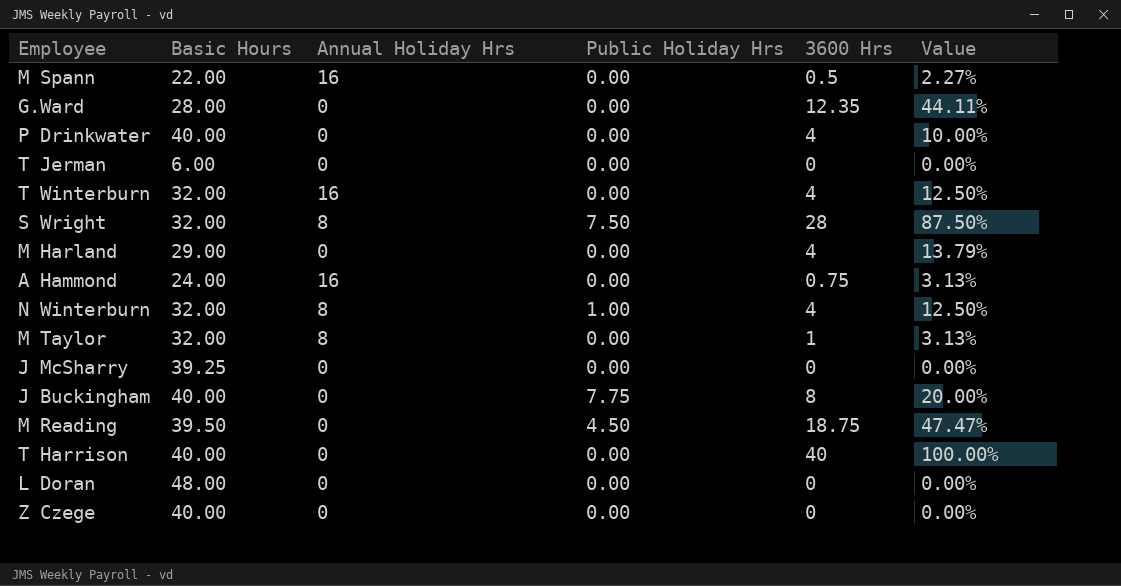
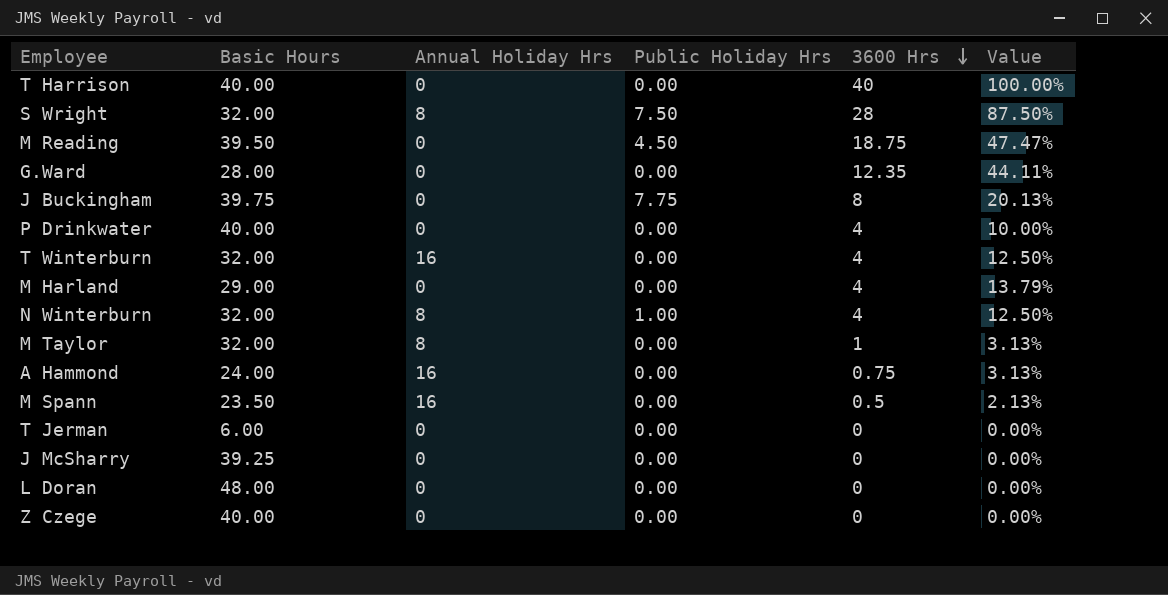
row order: none -> 3600 Hrs descending
J Buckingham | Basic Hours: 40.00 -> 39.75
J Buckingham | Value: 20.00% -> 20.13%
M Spann | Basic Hours: 22.00 -> 23.50
M Spann | Value: 2.27% -> 2.13%

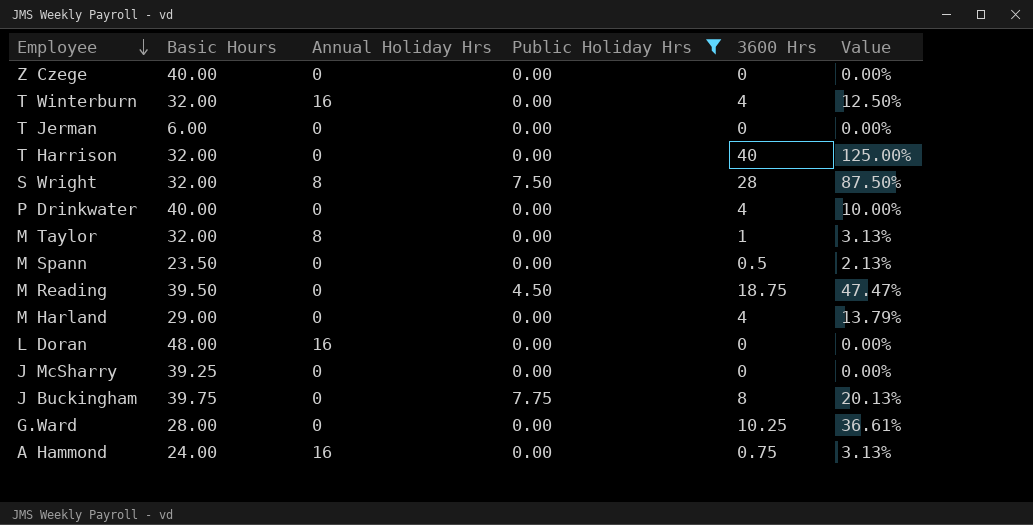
filter: none -> Public Holiday Hrs != 1.00
row order: 3600 Hrs descending -> Employee descending
T Harrison | Basic Hours: 40.00 -> 32.00
T Harrison | Value: 100.00% -> 125.00%
M Spann | Annual Holiday Hrs: 16 -> 0
L Doran | Annual Holiday Hrs: 0 -> 16
G.Ward | 3600 Hrs: 12.35 -> 10.25
G.Ward | Value: 44.11% -> 36.61%

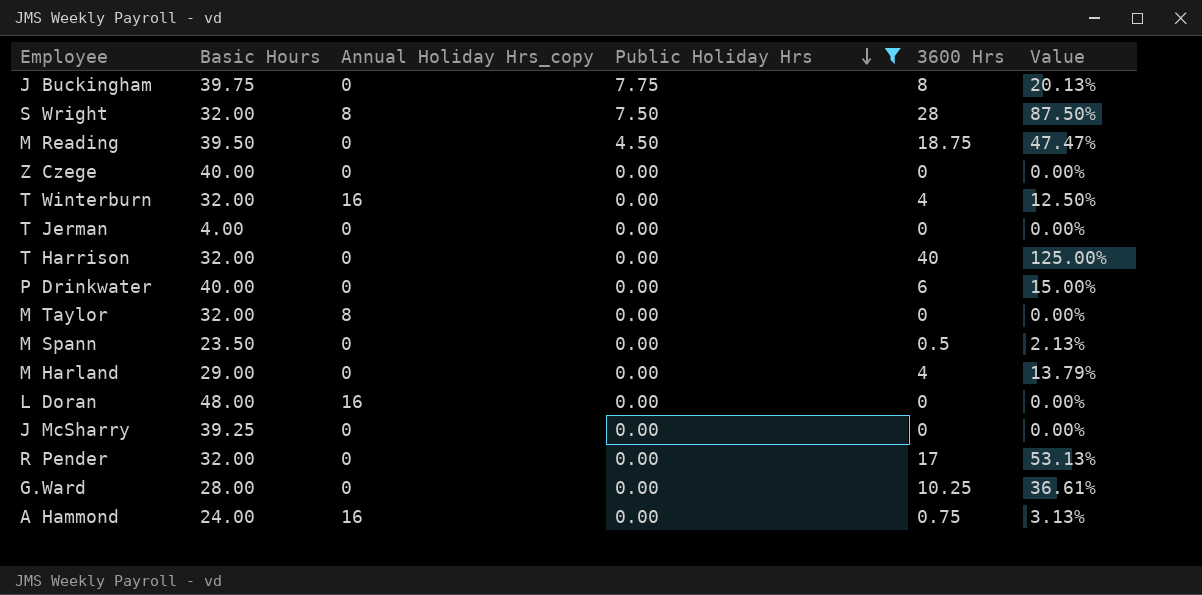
row order: Employee descending -> Public Holiday Hrs descending
column name: Annual Holiday Hrs -> Annual Holiday Hrs_copy
T Jerman | Basic Hours: 6.00 -> 4.00
P Drinkwater | 3600 Hrs: 4 -> 6
P Drinkwater | Value: 10.00% -> 15.00%
M Taylor | 3600 Hrs: 1 -> 0
M Taylor | Value: 3.13% -> 0.00%
row R Pender: none -> 32.00 | 0 | 0.00 | 17 | 53.13%

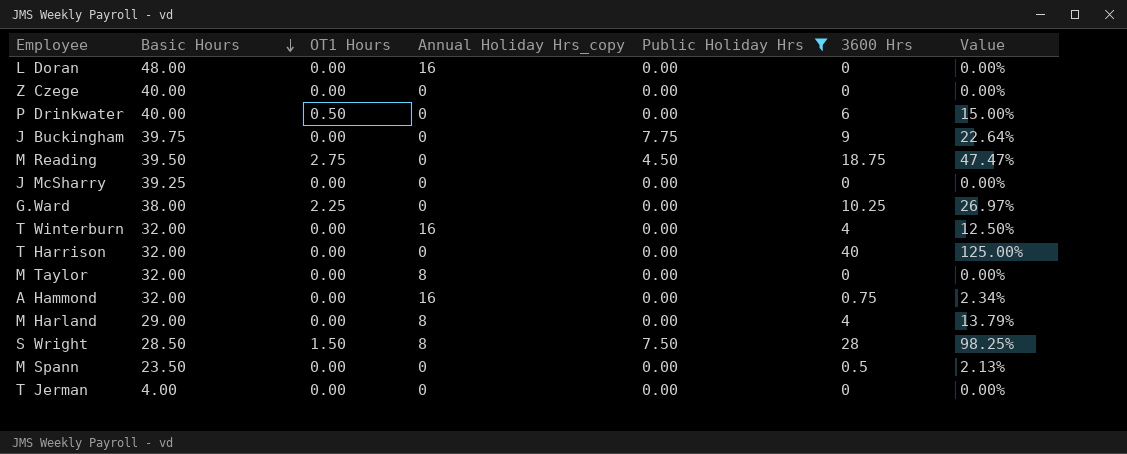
row order: Public Holiday Hrs descending -> Basic Hours descending
column OT1 Hours | position: none -> 3
row R Pender: 32.00 | 0 | 0.00 | 17 | 53.13% -> none
J Buckingham | 3600 Hrs: 8 -> 9
J Buckingham | Value: 20.13% -> 22.64%
G.Ward | Basic Hours: 28.00 -> 38.00
G.Ward | Value: 36.61% -> 26.97%
A Hammond | Basic Hours: 24.00 -> 32.00
A Hammond | Value: 3.13% -> 2.34%
M Harland | Annual Holiday Hrs_copy: 0 -> 8
S Wright | Basic Hours: 32.00 -> 28.50
S Wright | Value: 87.50% -> 98.25%

